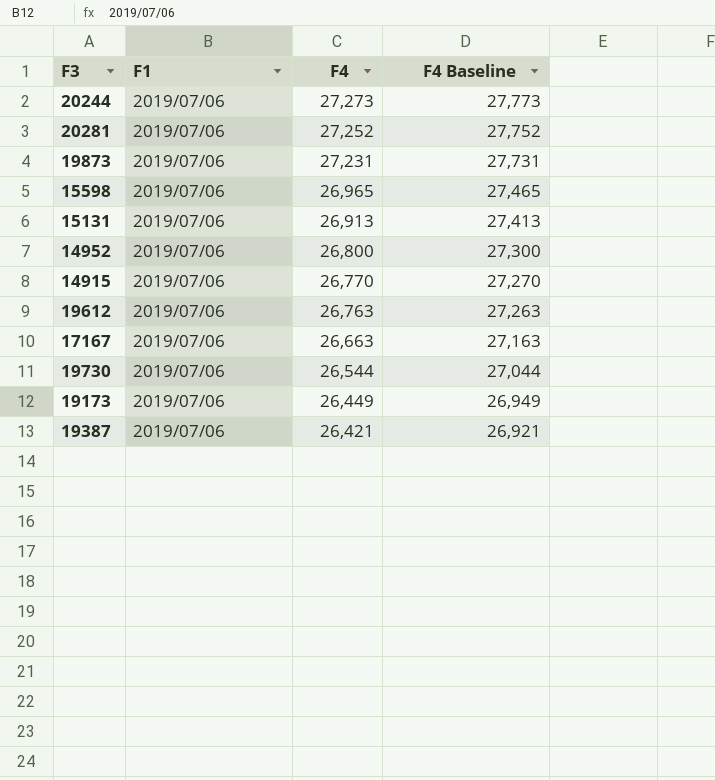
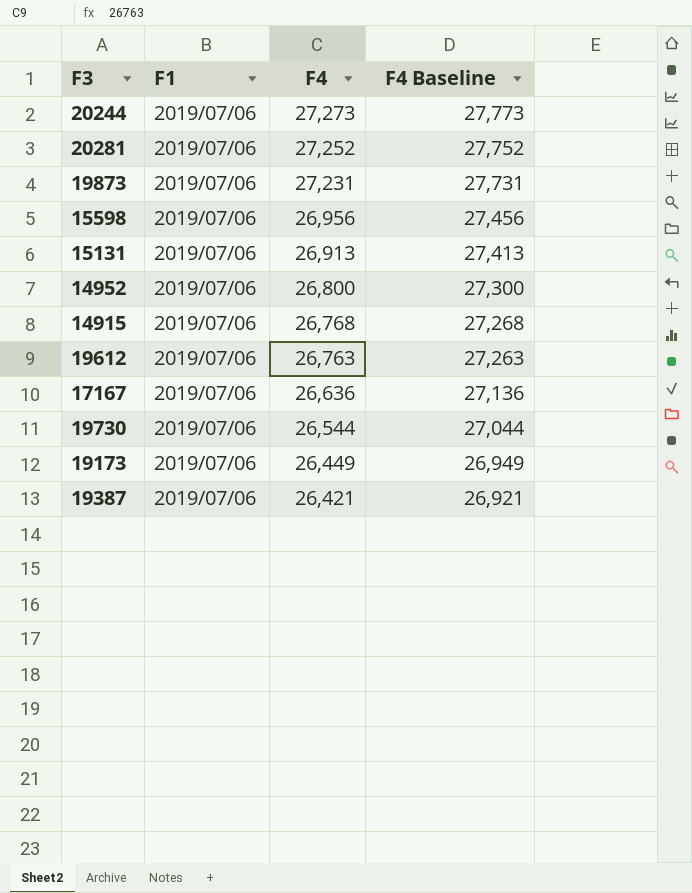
15598 | F4: 26,965 -> 26,956
15598 | F4 Baseline: 27,465 -> 27,456
14915 | F4: 26,770 -> 26,768
14915 | F4 Baseline: 27,270 -> 27,268
17167 | F4: 26,663 -> 26,636
17167 | F4 Baseline: 27,163 -> 27,136

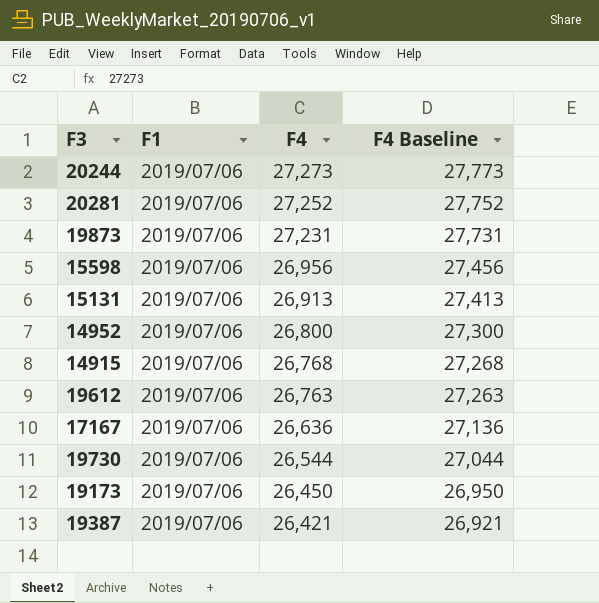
19173 | F4: 26,449 -> 26,450
19173 | F4 Baseline: 26,949 -> 26,950

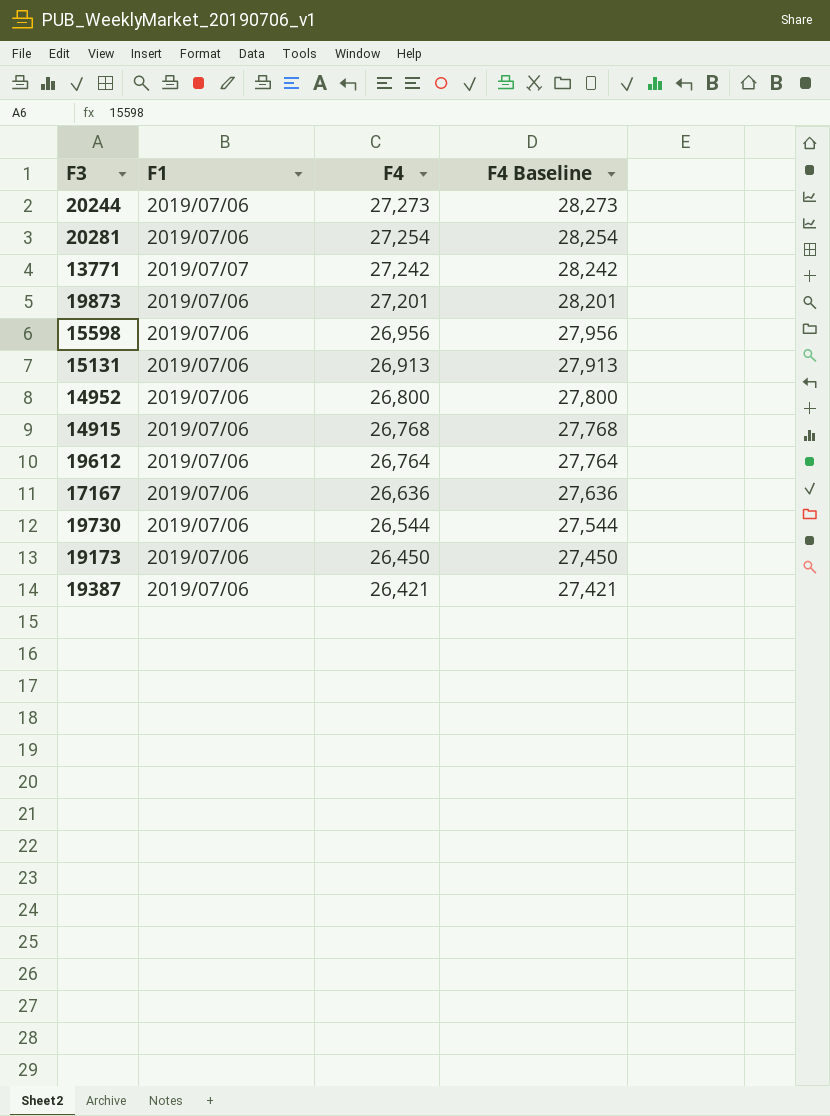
column F4 Baseline | formula: [F4] + 500 -> [F4] + 1000
20281 | F4: 27,252 -> 27,254
row 13771: none -> 2019/07/07 | 27,242 | 28,242
19873 | F4: 27,231 -> 27,201
19612 | F4: 26,763 -> 26,764

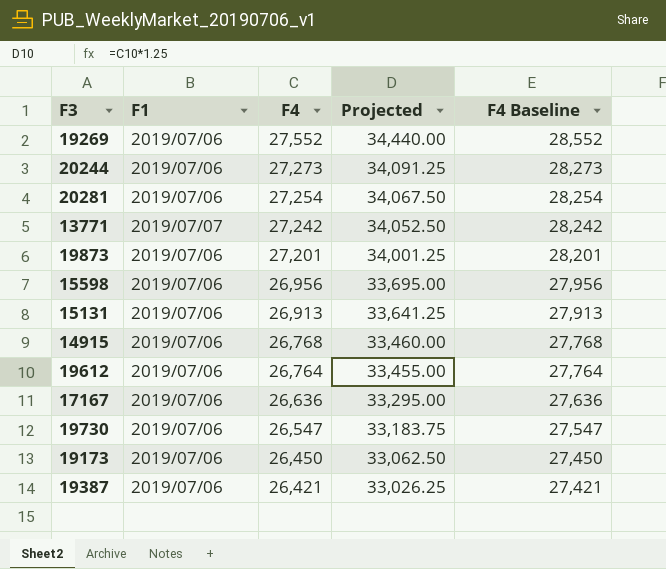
column Projected | formula: none -> [F4] * 1.25
row 14952: 2019/07/06 | 26,800 | 27,800 -> none
row 19269: none -> 2019/07/06 | 27,552 | 34,440.00 | 28,552
19730 | F4: 26,544 -> 26,547
19730 | F4 Baseline: 27,544 -> 27,547

